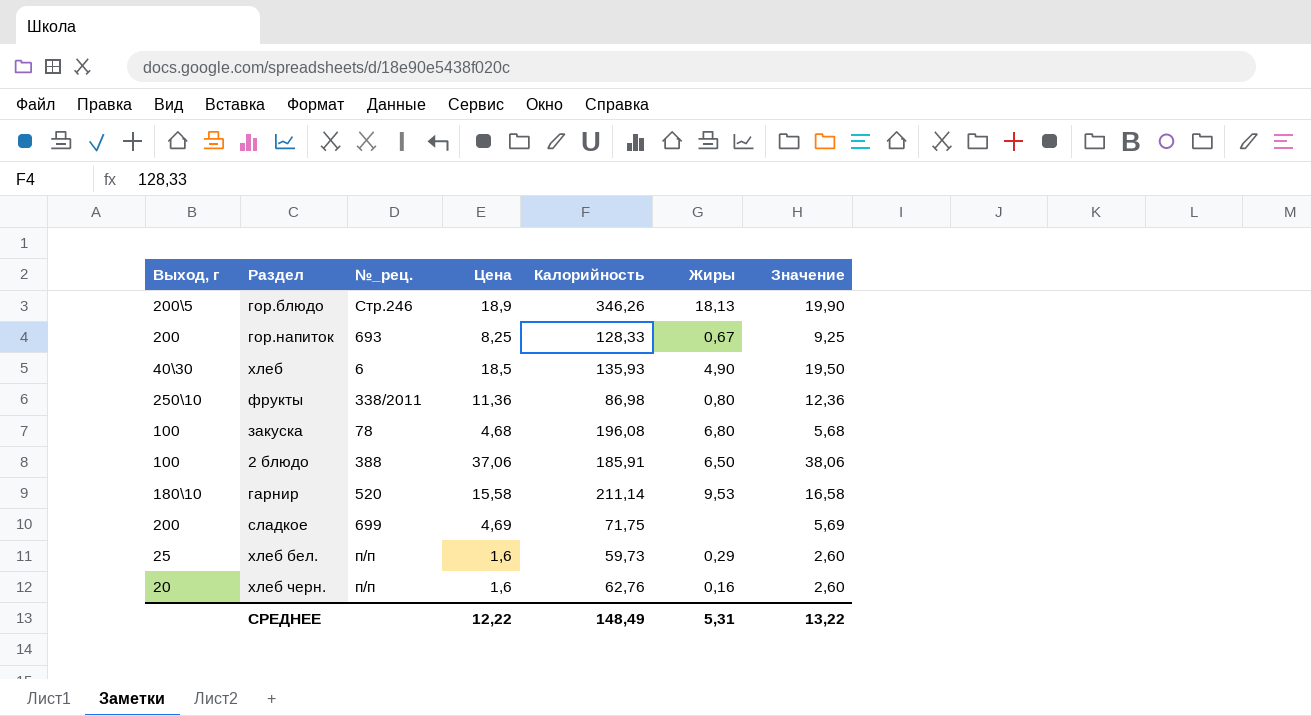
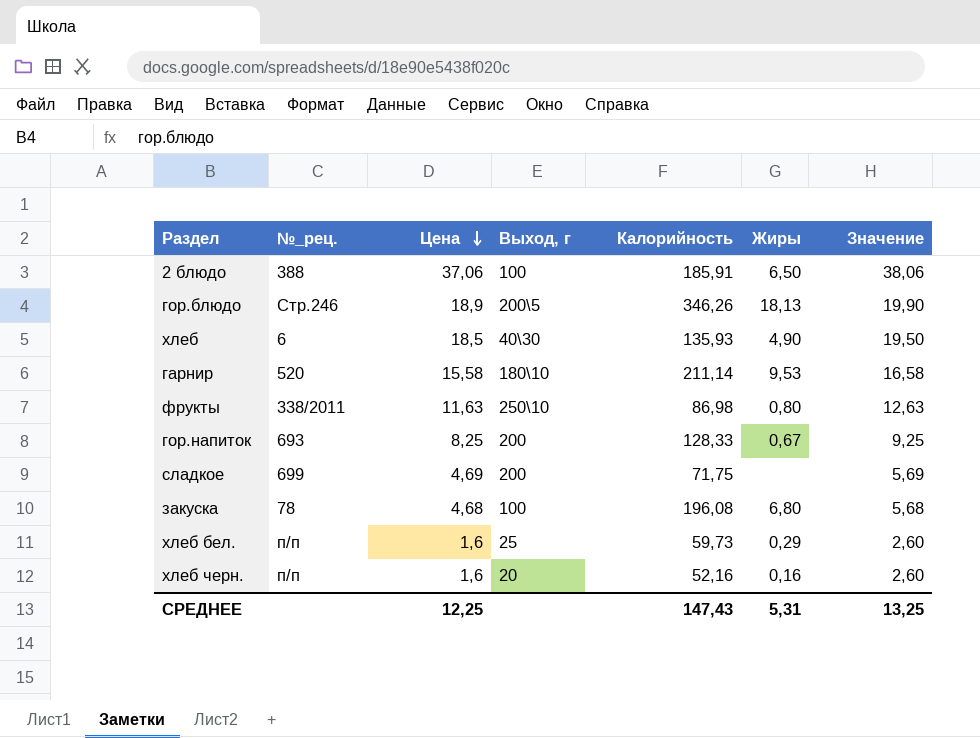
row order: none -> Цена descending
column Выход, г | position: 1 -> 4
фрукты | Цена: 11,36 -> 11,63
фрукты | Значение: 12,36 -> 12,63
хлеб черн. | Калорийность: 62,76 -> 52,16
СРЕДНЕЕ | Цена: 12,22 -> 12,25
СРЕДНЕЕ | Калорийность: 148,49 -> 147,43
СРЕДНЕЕ | Значение: 13,22 -> 13,25

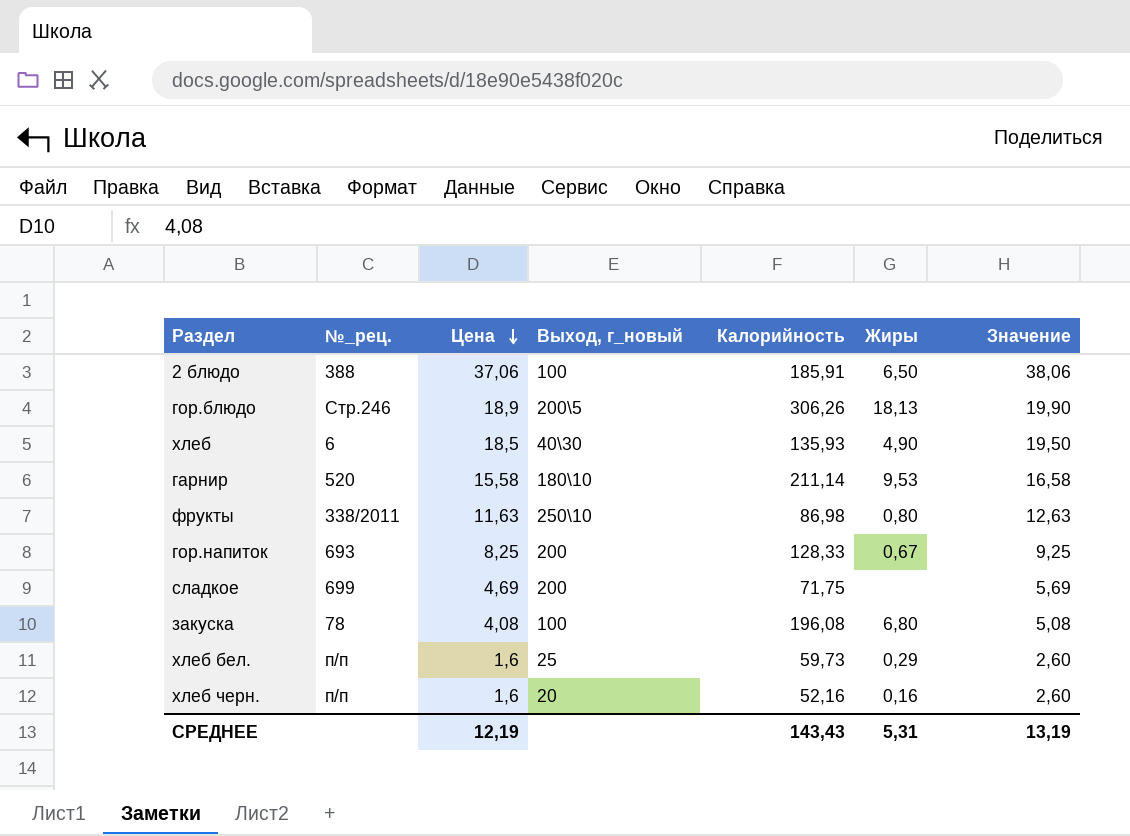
column name: Выход, г -> Выход, г_новый
гор.блюдо | Калорийность: 346,26 -> 306,26
закуска | Цена: 4,68 -> 4,08
закуска | Значение: 5,68 -> 5,08
СРЕДНЕЕ | Цена: 12,25 -> 12,19
СРЕДНЕЕ | Калорийность: 147,43 -> 143,43
СРЕДНЕЕ | Значение: 13,25 -> 13,19

